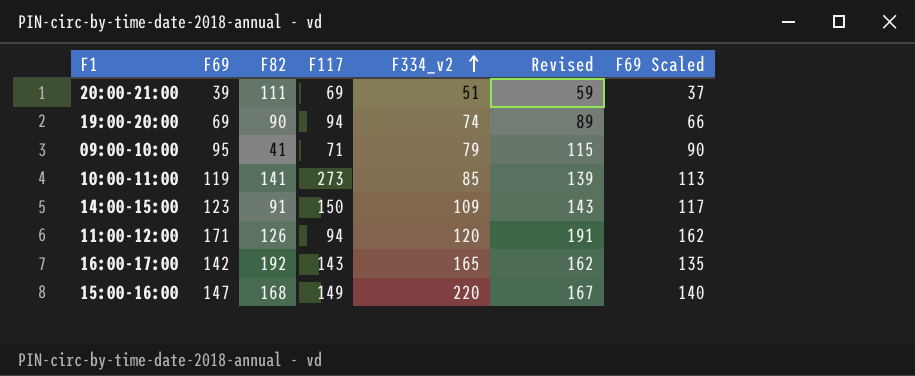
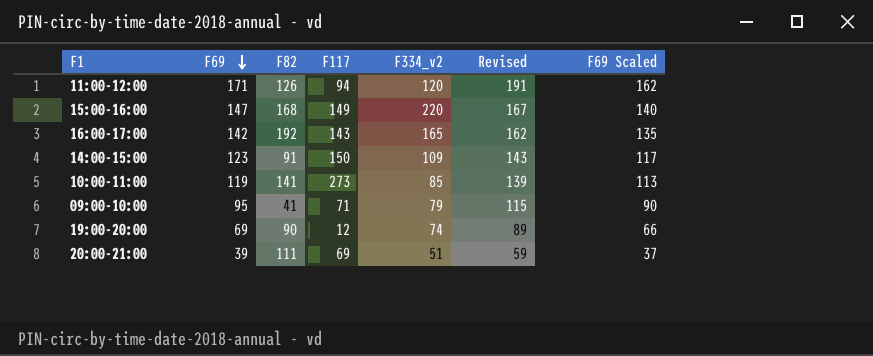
row order: F334_v2 ascending -> F69 descending
19:00-20:00 | F117: 94 -> 12

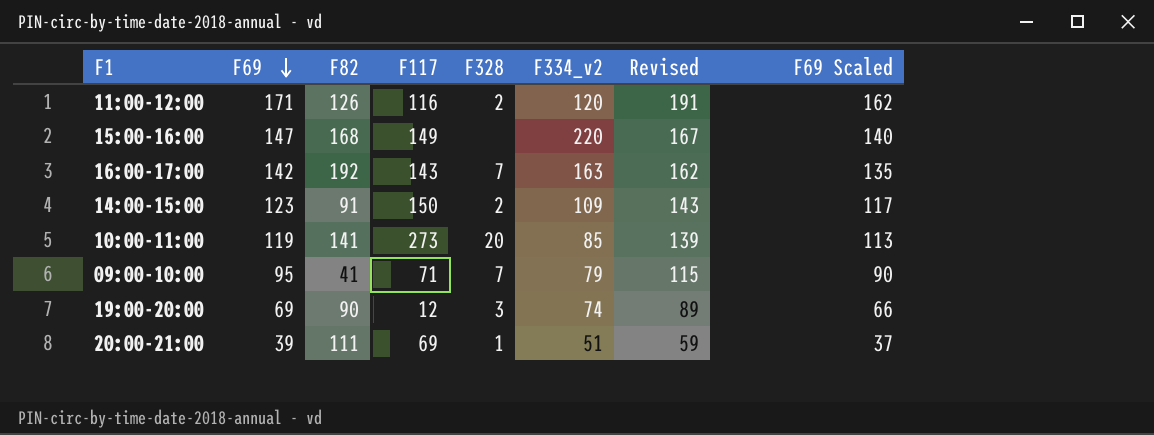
column F328 | position: none -> 5
11:00-12:00 | F117: 94 -> 116
16:00-17:00 | F334_v2: 165 -> 163

